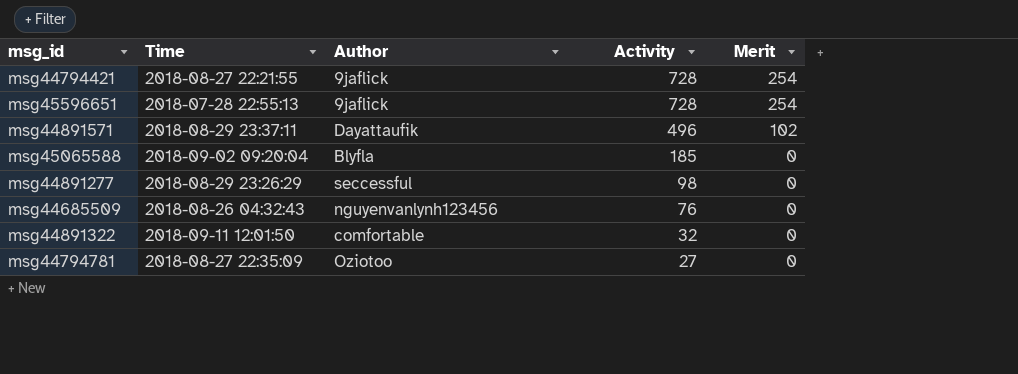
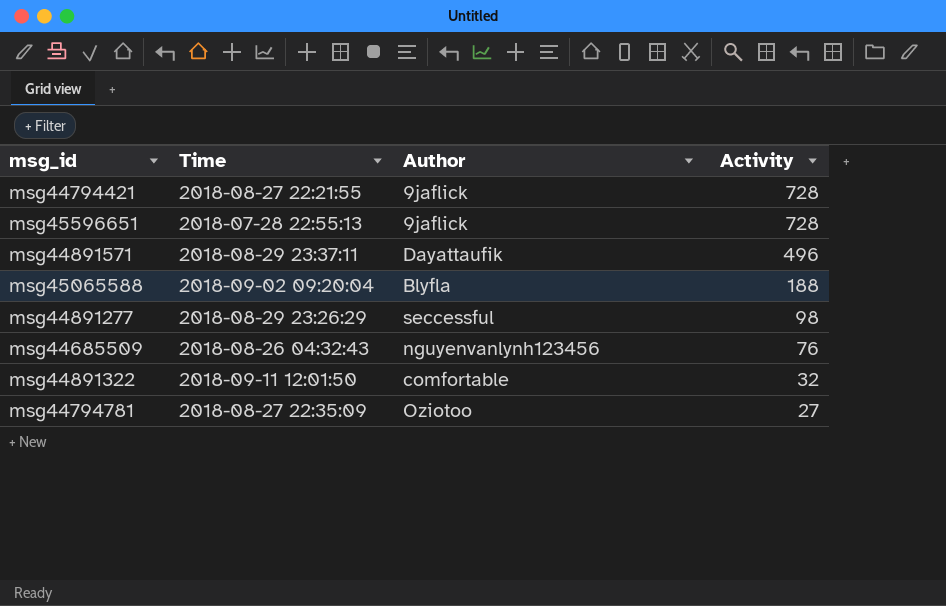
column Merit | position: 5 -> none
msg45065588 | Activity: 185 -> 188

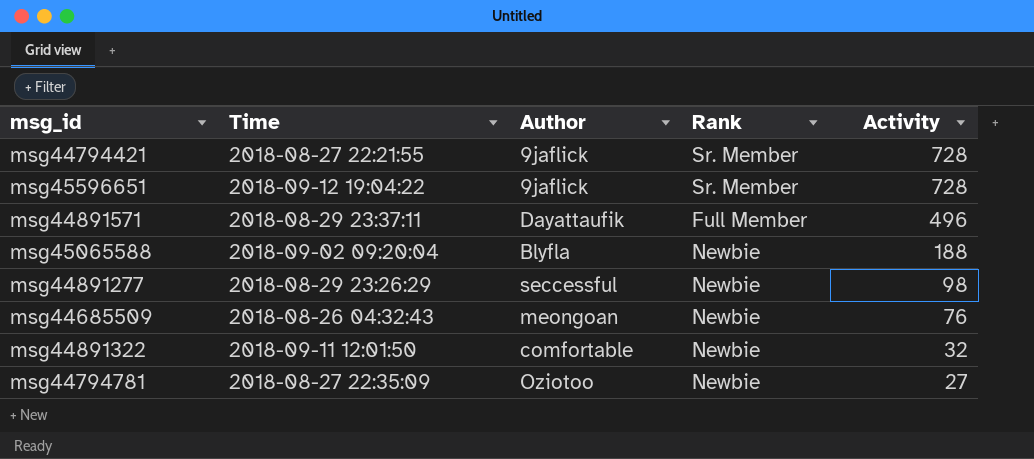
column Rank | position: none -> 4
msg45596651 | Time: 2018-07-28 22:55:13 -> 2018-09-12 19:04:22
msg44685509 | Author: nguyenvanlynh123456 -> meongoan

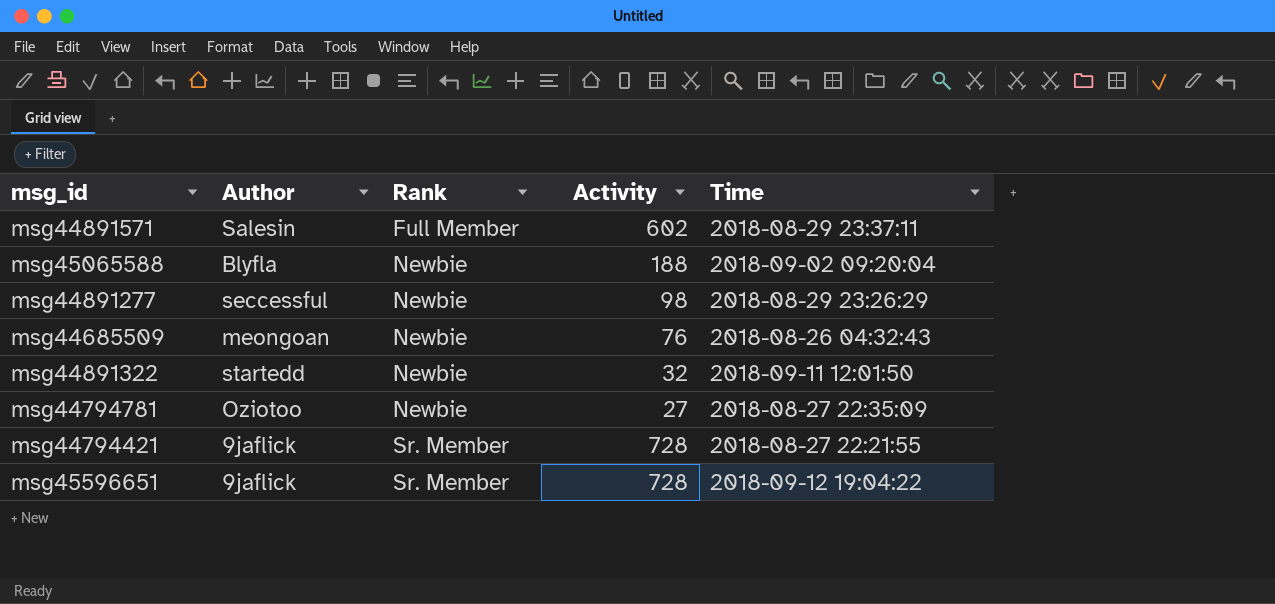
row order: Activity descending -> Rank ascending
column Time | position: 2 -> 5
msg44891571 | Author: Dayattaufik -> Salesin
msg44891571 | Activity: 496 -> 602
msg44891322 | Author: comfortable -> startedd

